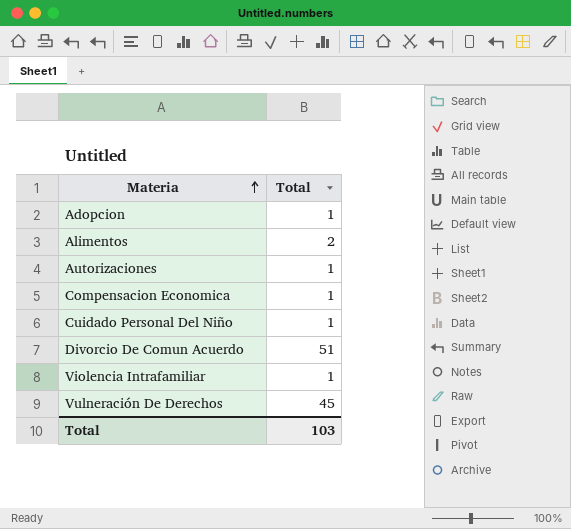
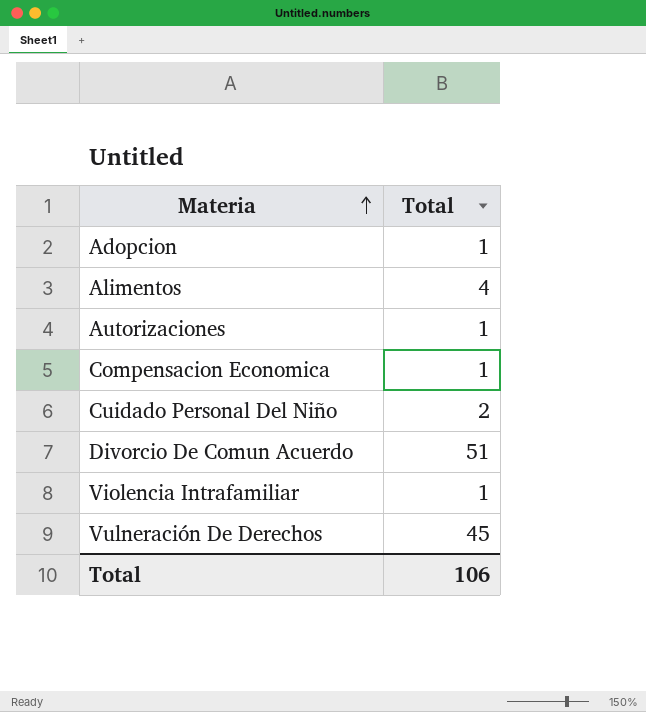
Alimentos | Total: 2 -> 4
Cuidado Personal Del Niño | Total: 1 -> 2
Total | Total: 103 -> 106

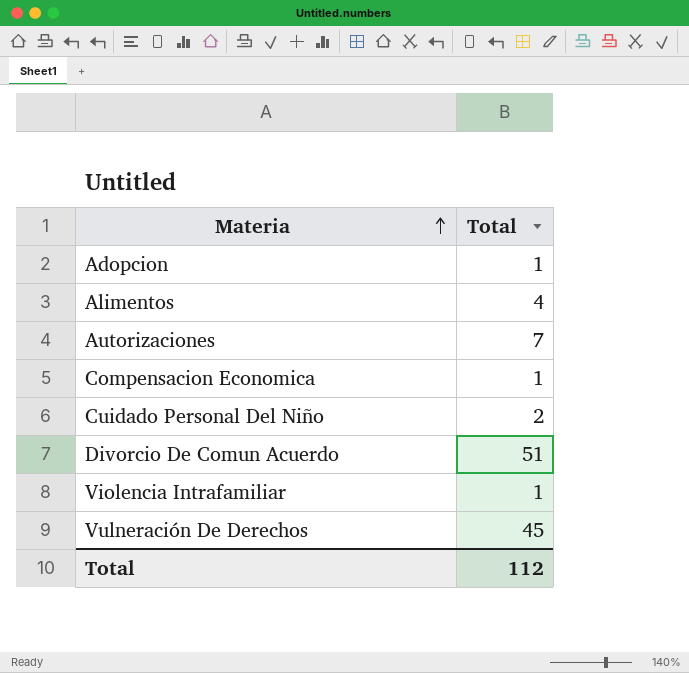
Autorizaciones | Total: 1 -> 7
Total | Total: 106 -> 112

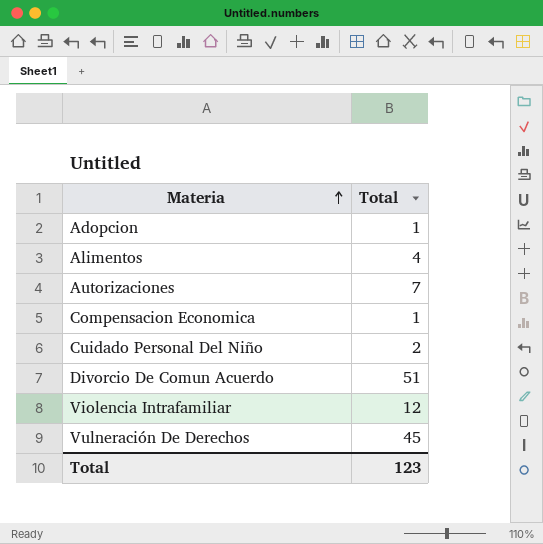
Violencia Intrafamiliar | Total: 1 -> 12
Total | Total: 112 -> 123

